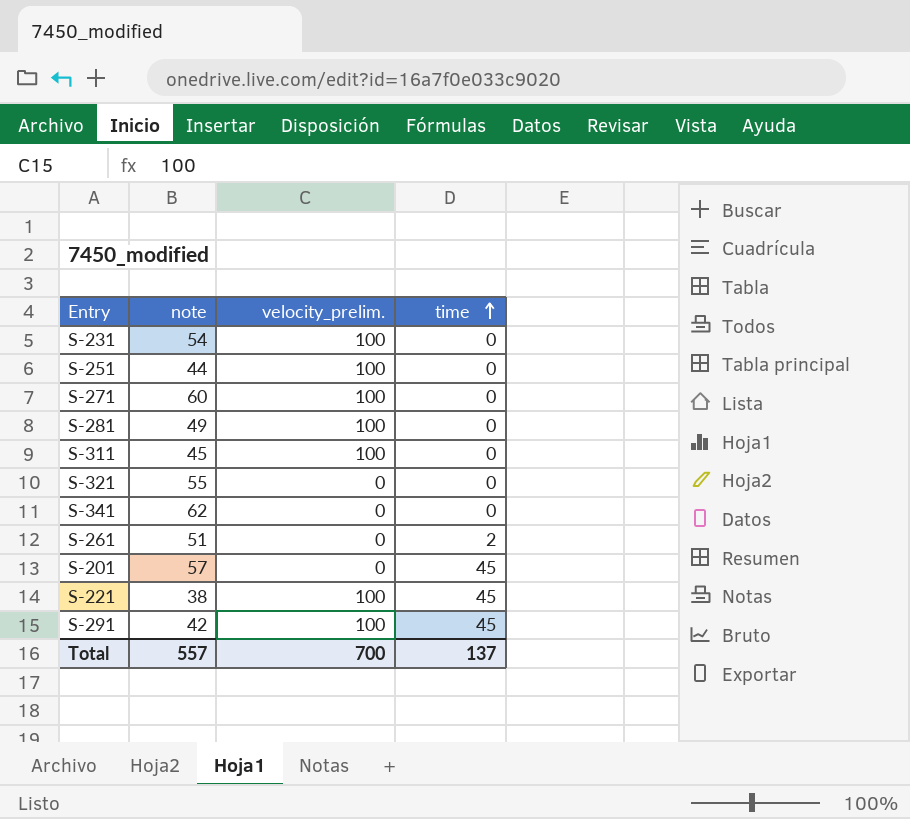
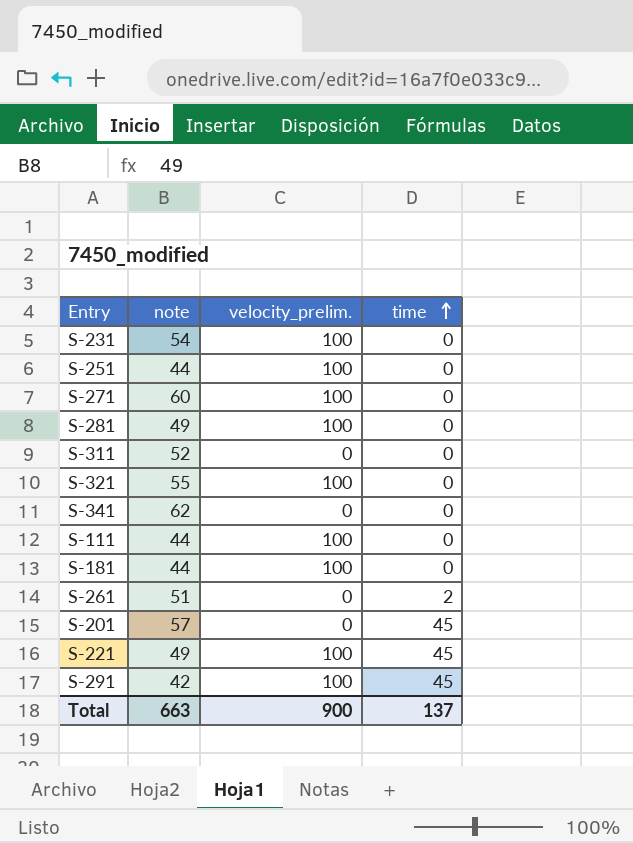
S-311 | note: 45 -> 52
S-311 | velocity_prelim.: 100 -> 0
S-321 | velocity_prelim.: 0 -> 100
row S-111: none -> 44 | 100 | 0
row S-181: none -> 44 | 100 | 0
S-221 | note: 38 -> 49
Total | note: 557 -> 663
Total | velocity_prelim.: 700 -> 900

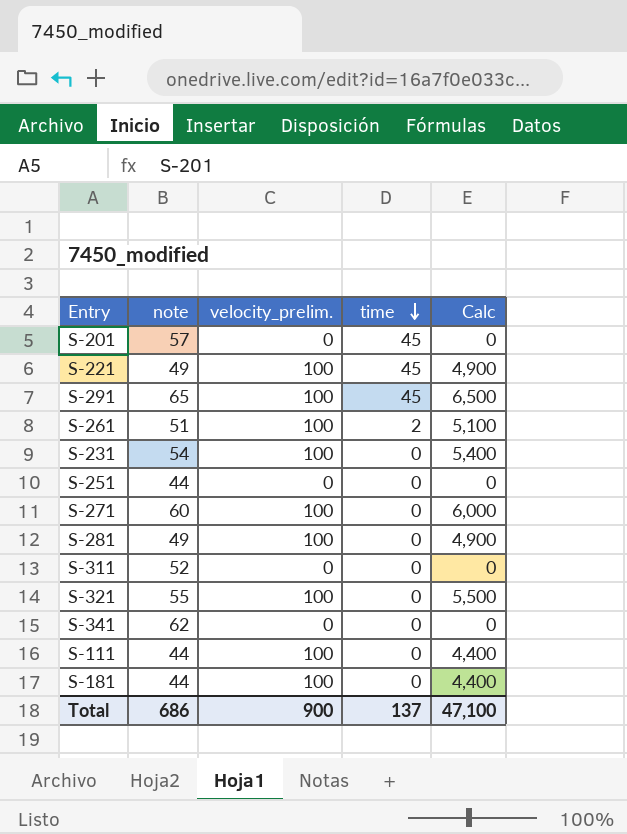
row order: time ascending -> time descending
column Calc | formula: none -> [note] * [velocity_prelim.]
S-291 | note: 42 -> 65
S-261 | velocity_prelim.: 0 -> 100
S-251 | velocity_prelim.: 100 -> 0
Total | note: 663 -> 686

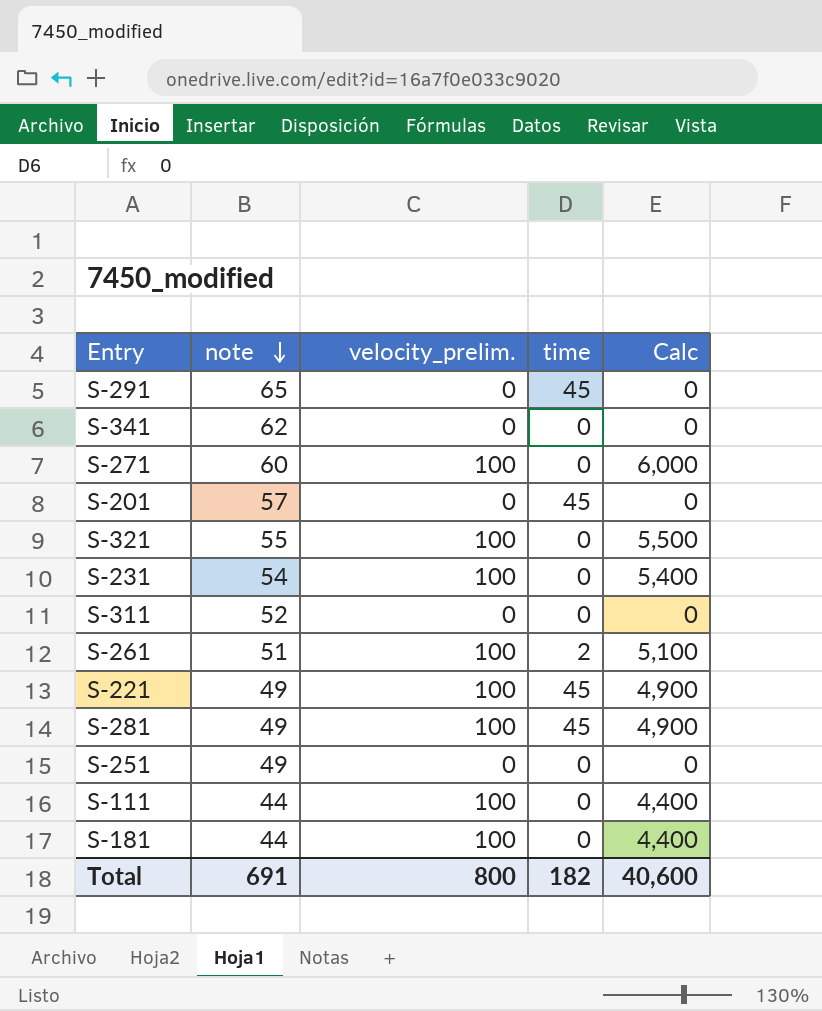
row order: time descending -> note descending
S-291 | velocity_prelim.: 100 -> 0
S-291 | Calc: 6,500 -> 0
S-281 | time: 0 -> 45
S-251 | note: 44 -> 49
Total | note: 686 -> 691
Total | velocity_prelim.: 900 -> 800
Total | time: 137 -> 182
Total | Calc: 47,100 -> 40,600

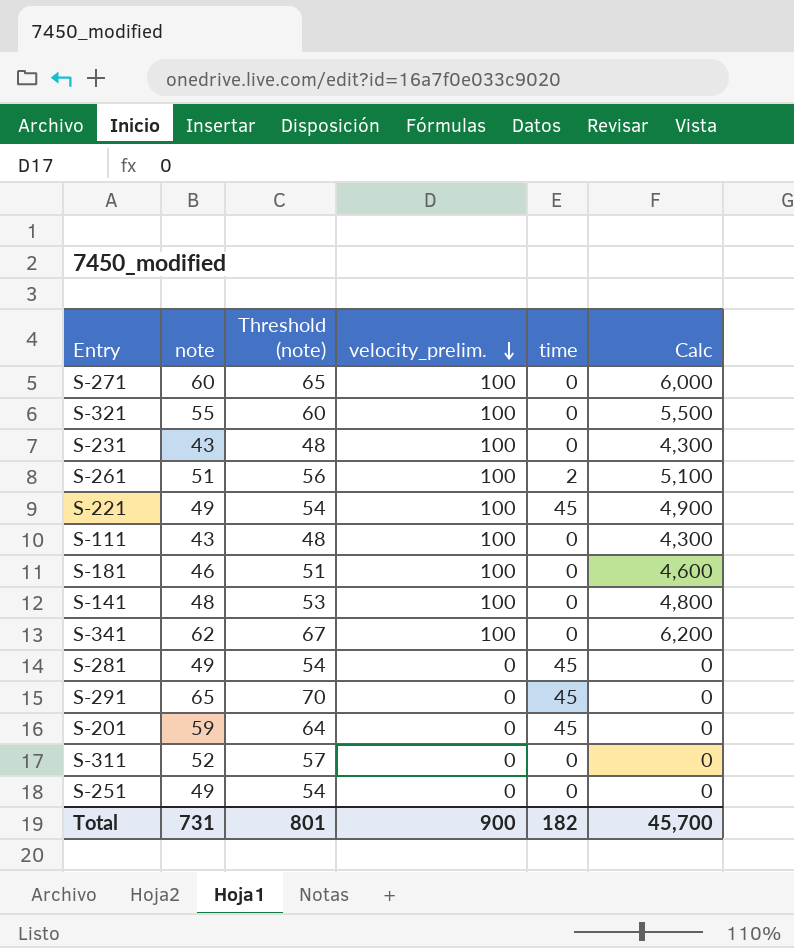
row order: note descending -> velocity_prelim. descending
column Threshold (note) | formula: none -> [note] + 5
S-231 | note: 54 -> 43
S-231 | Calc: 5,400 -> 4,300
S-111 | note: 44 -> 43
S-111 | Calc: 4,400 -> 4,300
S-181 | note: 44 -> 46
S-181 | Calc: 4,400 -> 4,600
row S-141: none -> 48 | 53 | 100 | 0 | 4,800
S-341 | velocity_prelim.: 0 -> 100
S-341 | Calc: 0 -> 6,200
S-281 | velocity_prelim.: 100 -> 0
S-281 | Calc: 4,900 -> 0
S-201 | note: 57 -> 59
Total | note: 691 -> 731
Total | velocity_prelim.: 800 -> 900
Total | Calc: 40,600 -> 45,700

